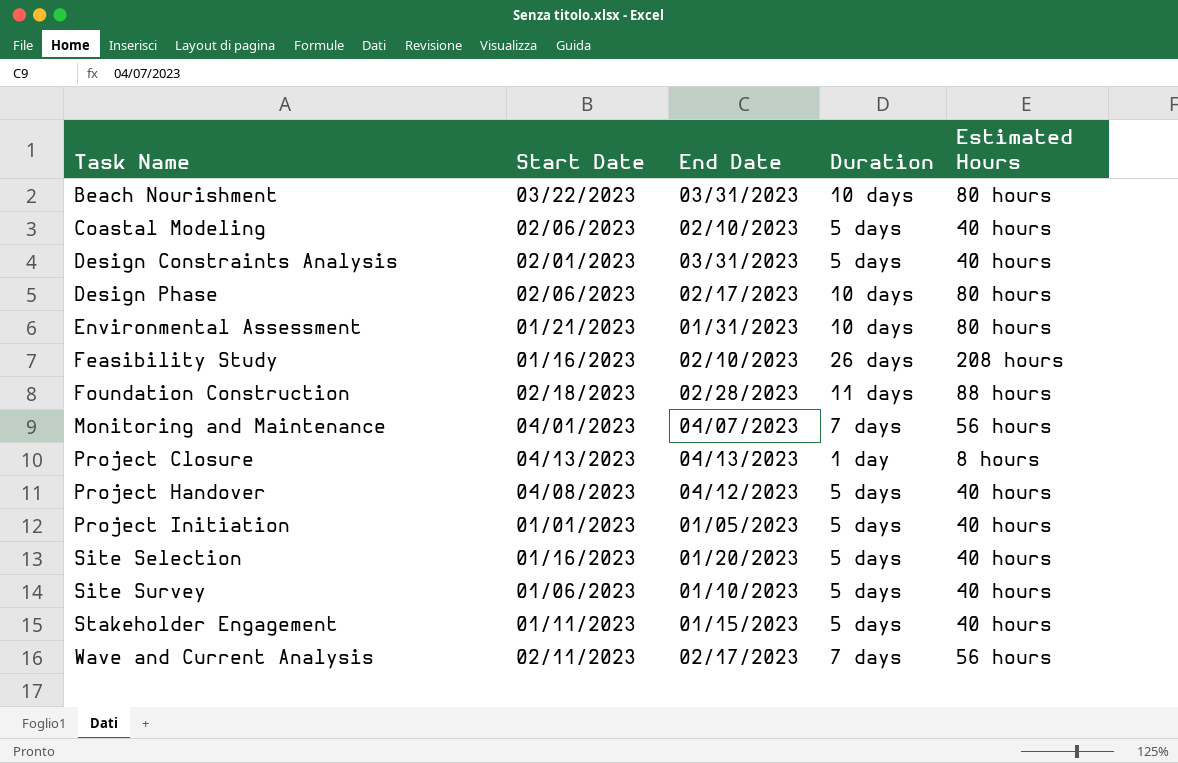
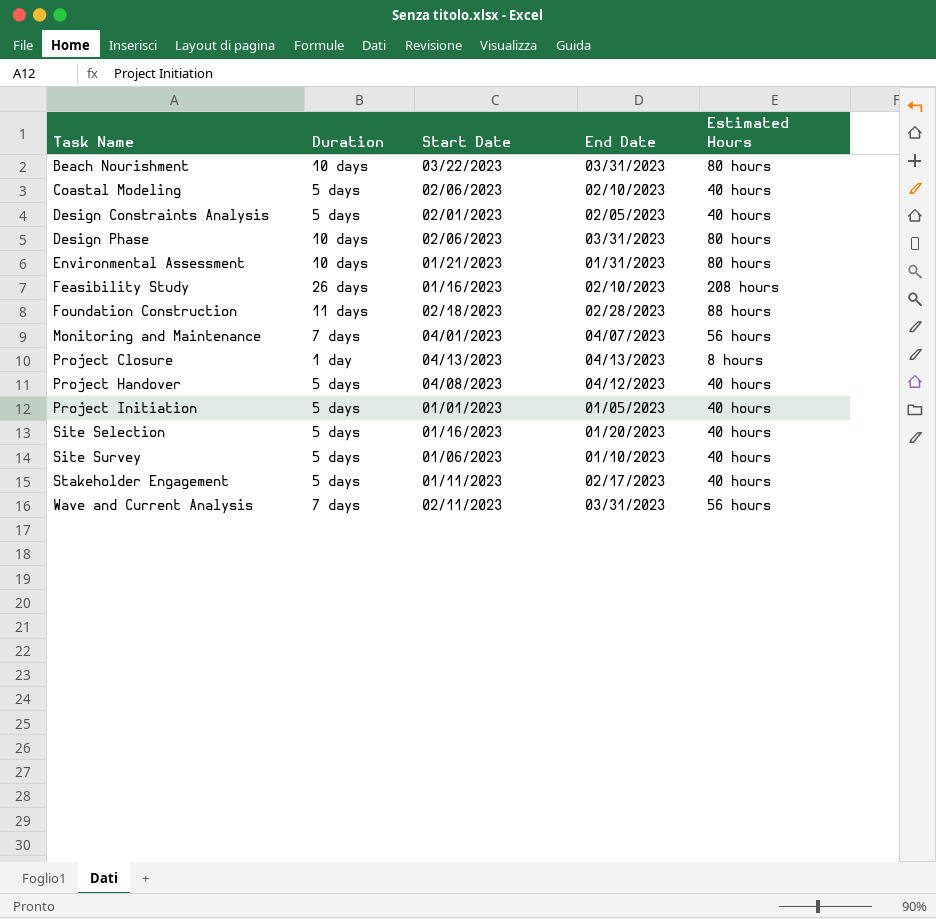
column Duration | position: 4 -> 2
Design Constraints Analysis | End Date: 03/31/2023 -> 02/05/2023
Design Phase | End Date: 02/17/2023 -> 03/31/2023
Stakeholder Engagement | End Date: 01/15/2023 -> 02/17/2023
Wave and Current Analysis | End Date: 02/17/2023 -> 03/31/2023

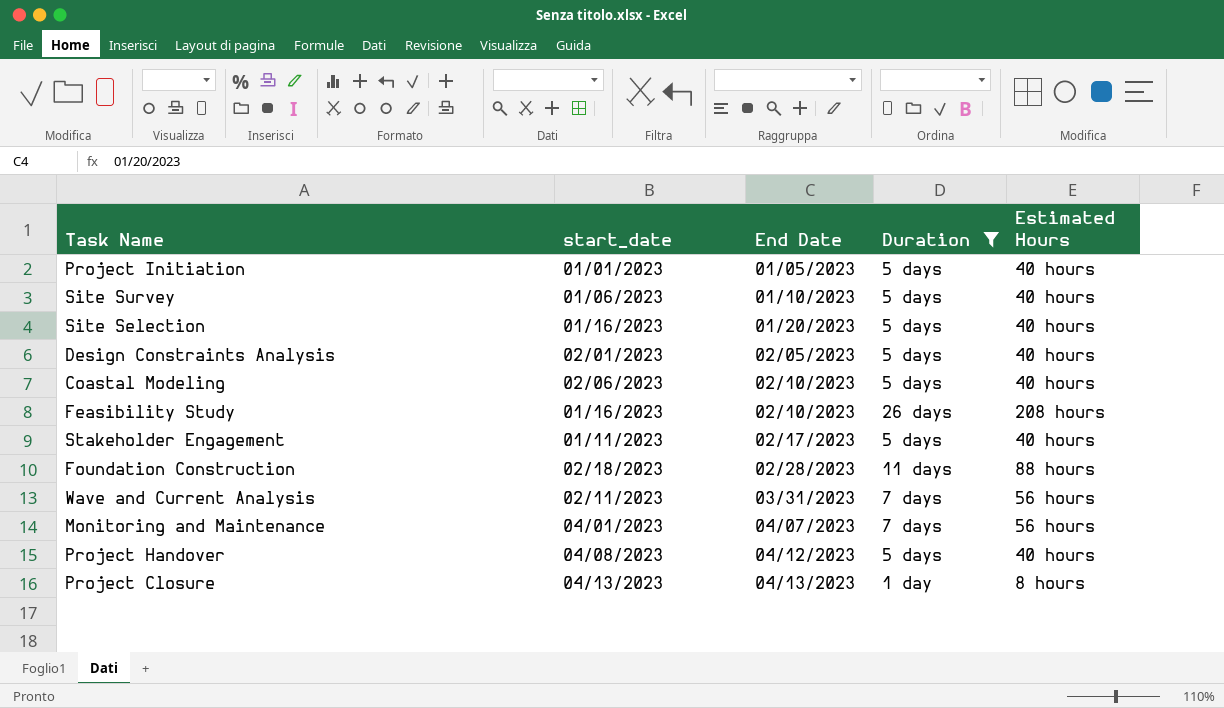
filter: none -> Duration != 10 days
row order: Task Name ascending -> End Date ascending
column name: Start Date -> start_date
column Duration | position: 2 -> 4

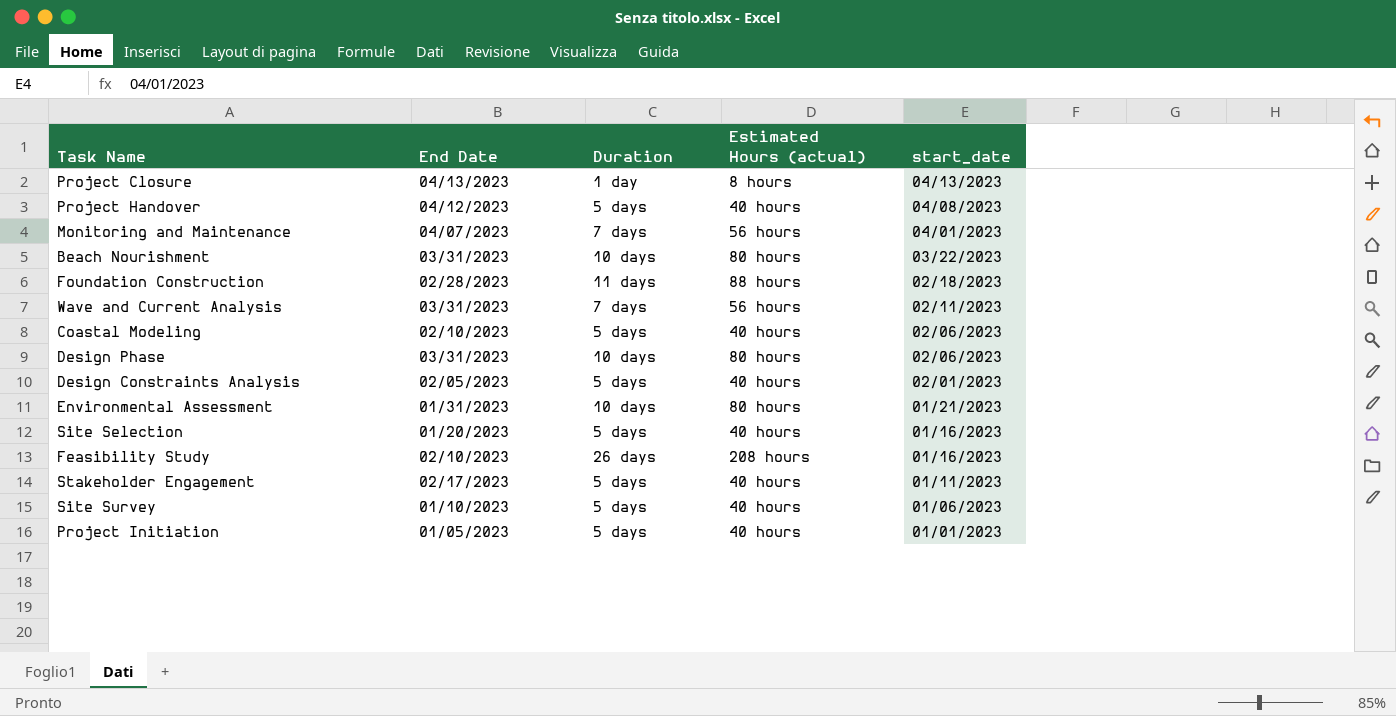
filter: Duration != 10 days -> none
row order: End Date ascending -> start_date descending
column name: Estimated Hours -> Estimated Hours (actual)
column start_date | position: 2 -> 5

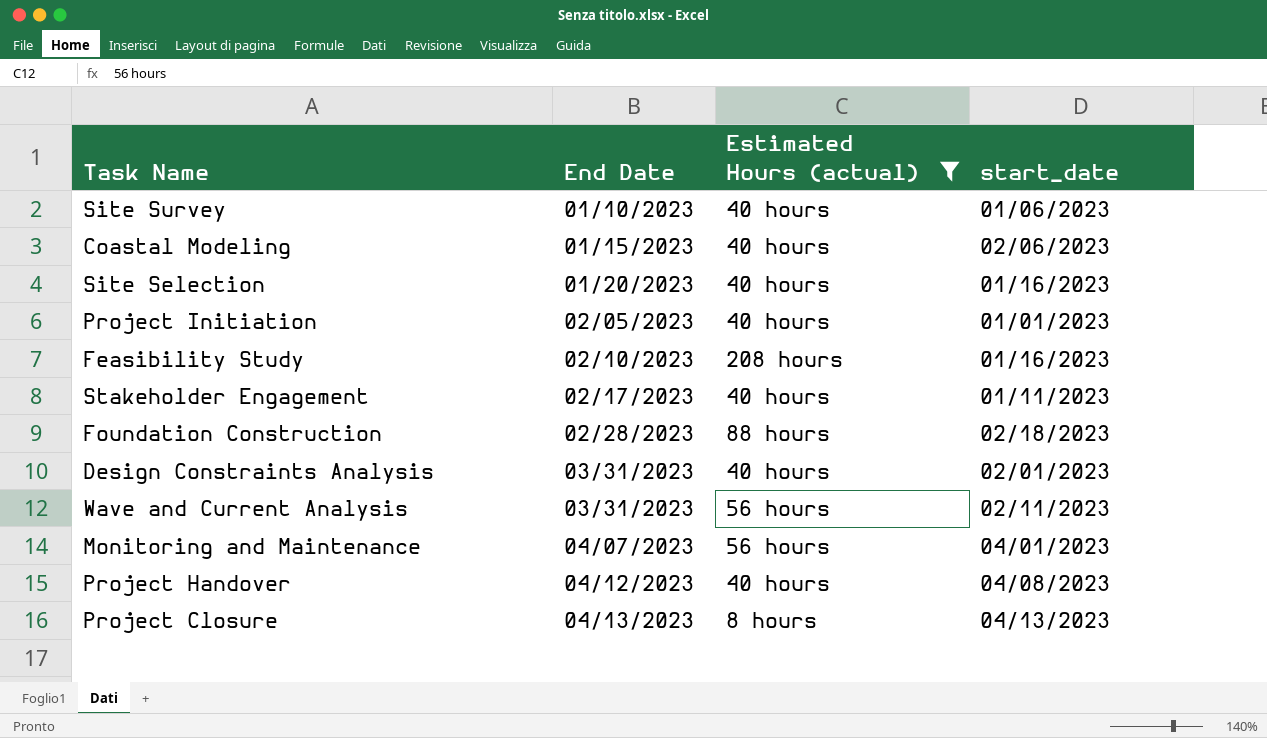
filter: none -> Estimated Hours (actual) != 80 hours
row order: start_date descending -> End Date ascending
column Duration | position: 3 -> none
Coastal Modeling | End Date: 02/10/2023 -> 01/15/2023
Project Initiation | End Date: 01/05/2023 -> 02/05/2023
Design Constraints Analysis | End Date: 02/05/2023 -> 03/31/2023

